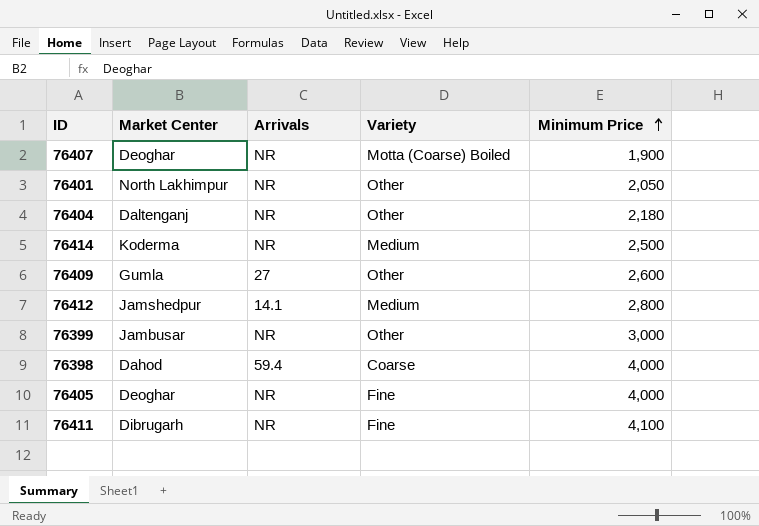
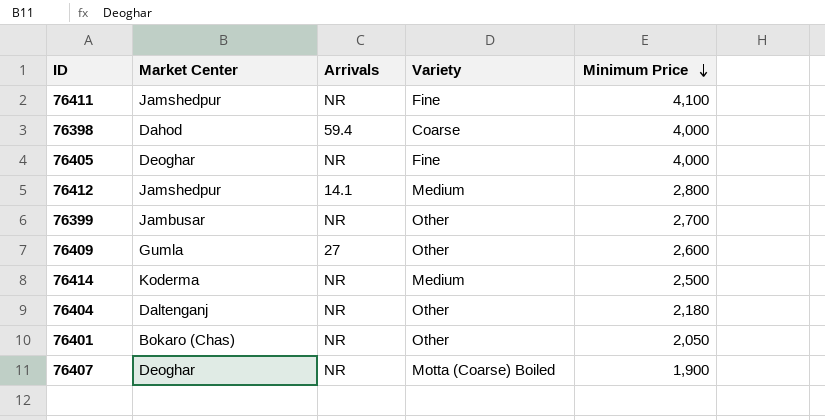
row order: Minimum Price ascending -> Minimum Price descending
76411 | Market Center: Dibrugarh -> Jamshedpur
76399 | Minimum Price: 3,000 -> 2,700
76401 | Market Center: North Lakhimpur -> Bokaro (Chas)

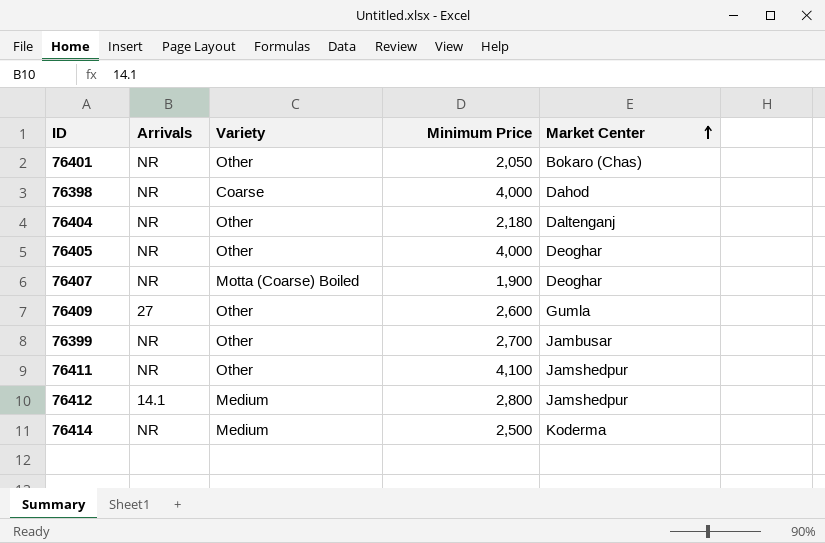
row order: Minimum Price descending -> Market Center ascending
column Market Center | position: 2 -> 5
76398 | Arrivals: 59.4 -> NR
76405 | Variety: Fine -> Other
76411 | Variety: Fine -> Other

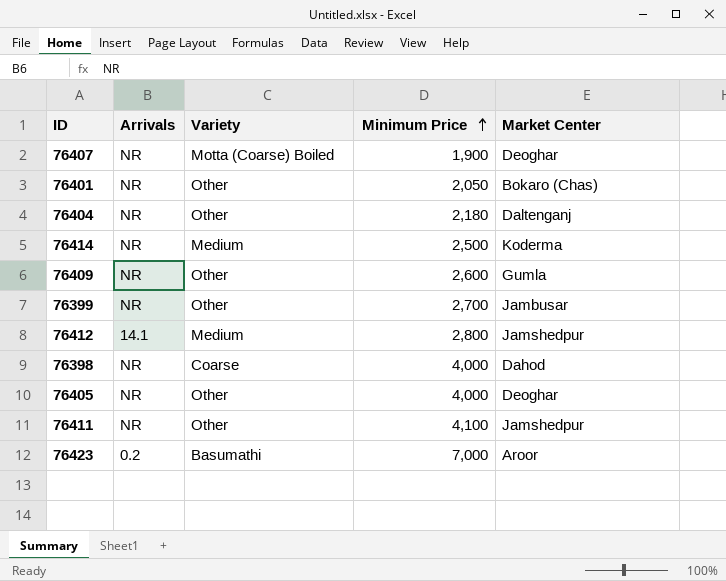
row order: Market Center ascending -> Minimum Price ascending
76409 | Arrivals: 27 -> NR
row 76423: none -> 0.2 | Basumathi | 7,000 | Aroor

